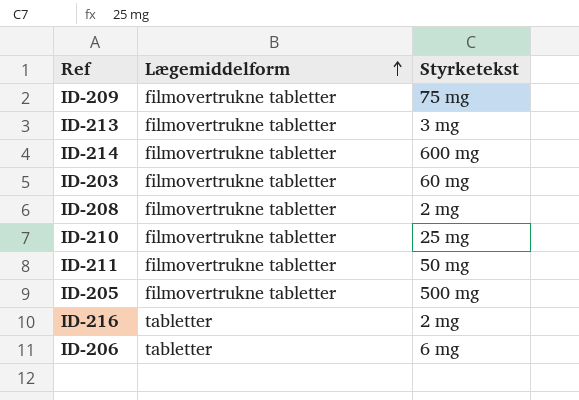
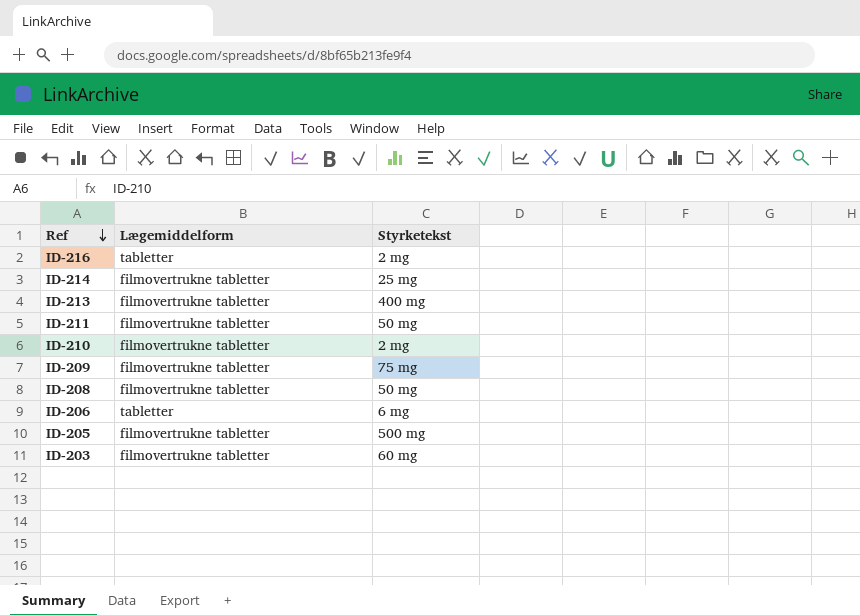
row order: Lægemiddelform ascending -> Ref descending
ID-214 | Styrketekst: 600 mg -> 25 mg
ID-213 | Styrketekst: 3 mg -> 400 mg
ID-210 | Styrketekst: 25 mg -> 2 mg
ID-208 | Styrketekst: 2 mg -> 50 mg

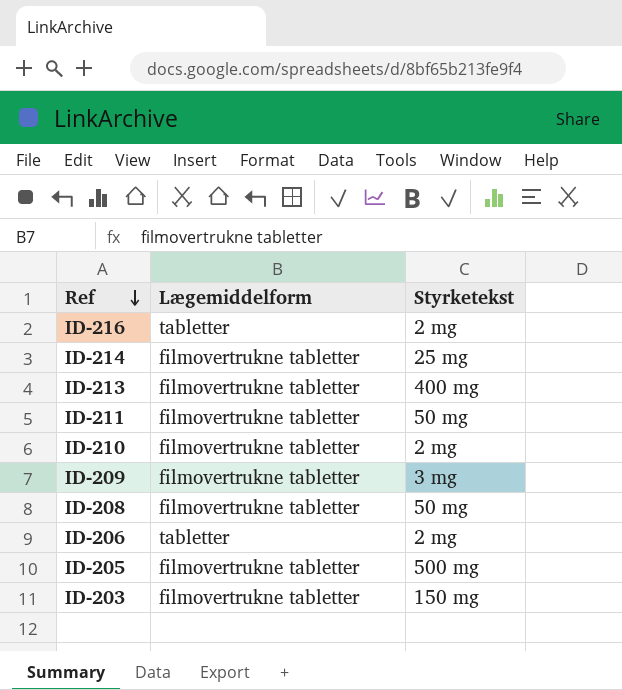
ID-209 | Styrketekst: 75 mg -> 3 mg
ID-206 | Styrketekst: 6 mg -> 2 mg
ID-203 | Styrketekst: 60 mg -> 150 mg

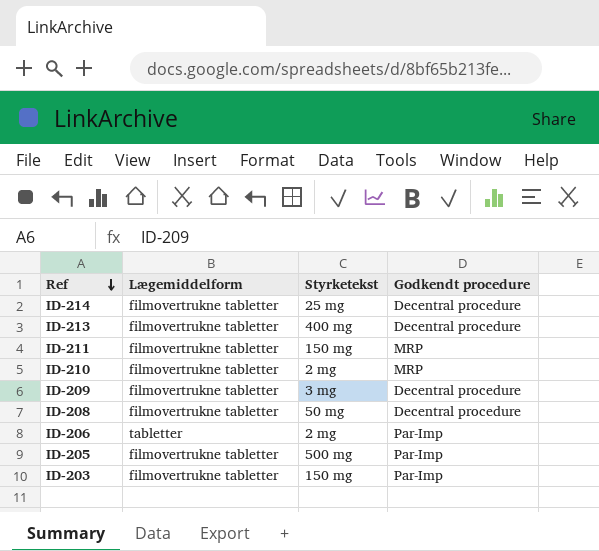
column Godkendt procedure | position: none -> 4
row ID-216: tabletter | 2 mg -> none
ID-211 | Styrketekst: 50 mg -> 150 mg

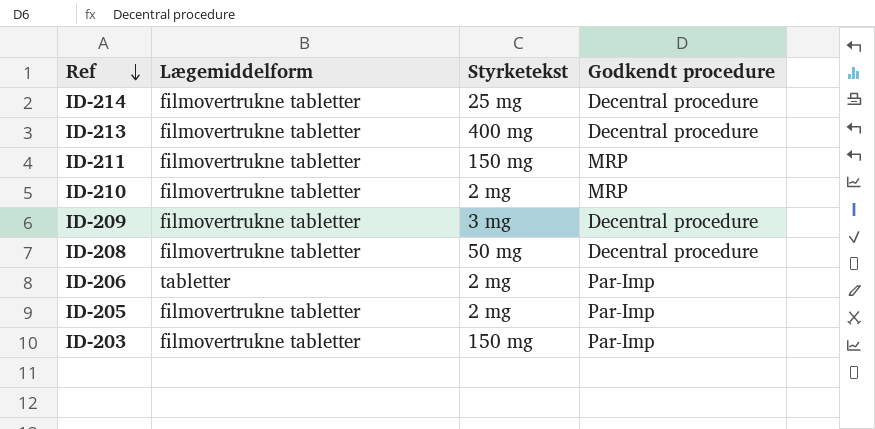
ID-205 | Styrketekst: 500 mg -> 2 mg

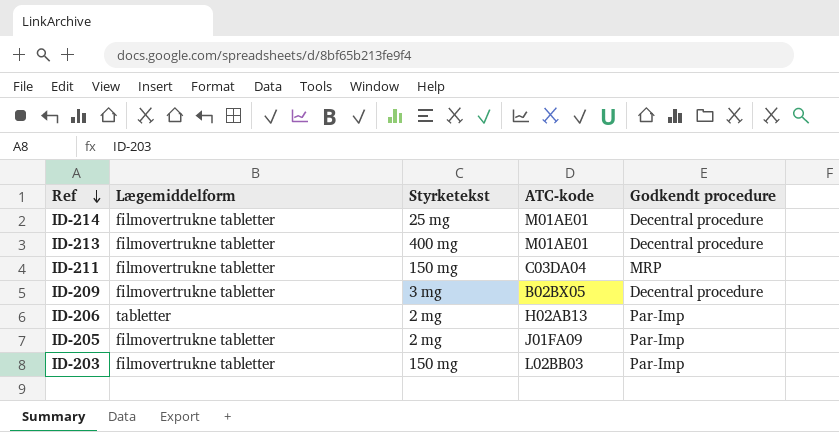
column ATC-kode | position: none -> 4
row ID-210: filmovertrukne tabletter | 2 mg | MRP -> none
row ID-208: filmovertrukne tabletter | 50 mg | Decentral procedure -> none

